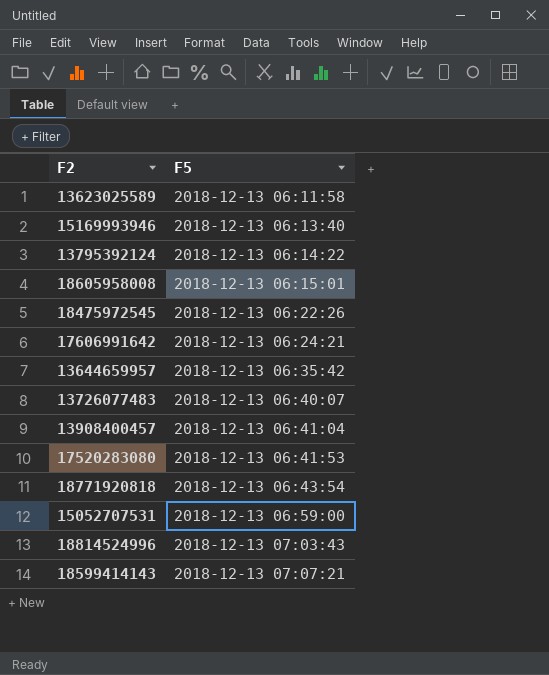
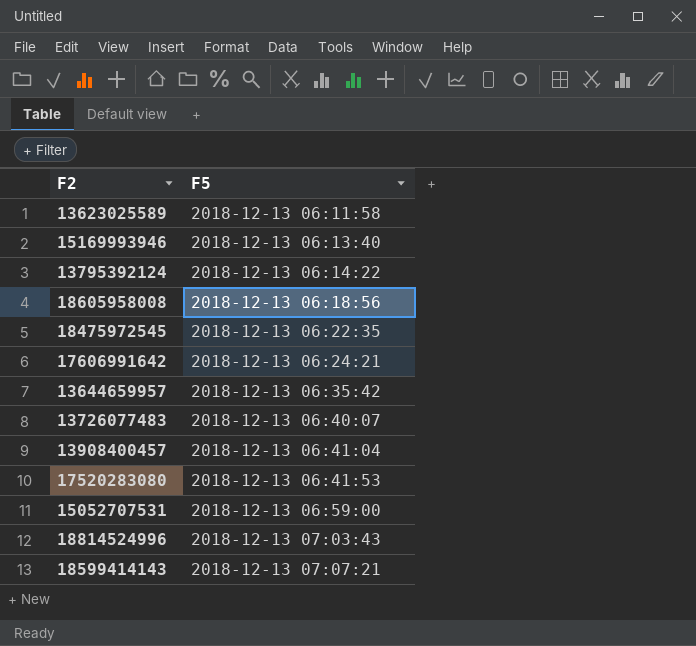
row 18771920818: 2018-12-13 06:43:54 -> none
18605958008 | F5: 2018-12-13 06:15:01 -> 2018-12-13 06:18:56
18475972545 | F5: 2018-12-13 06:22:26 -> 2018-12-13 06:22:35

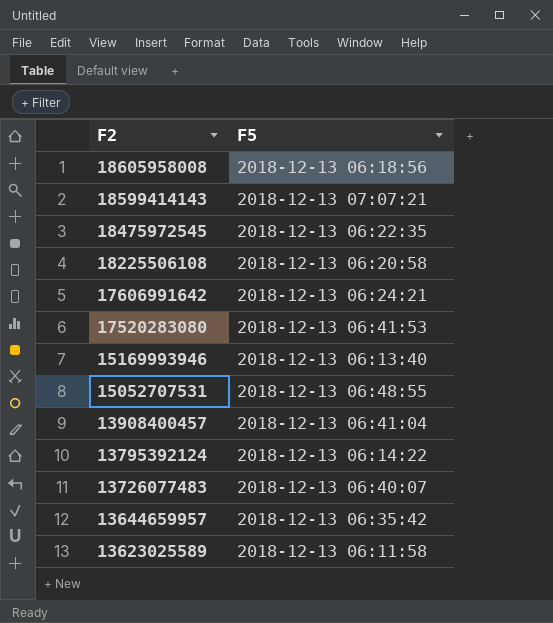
row order: F5 ascending -> F2 descending
row 18814524996: 2018-12-13 07:03:43 -> none
row 18225506108: none -> 2018-12-13 06:20:58
15052707531 | F5: 2018-12-13 06:59:00 -> 2018-12-13 06:48:55

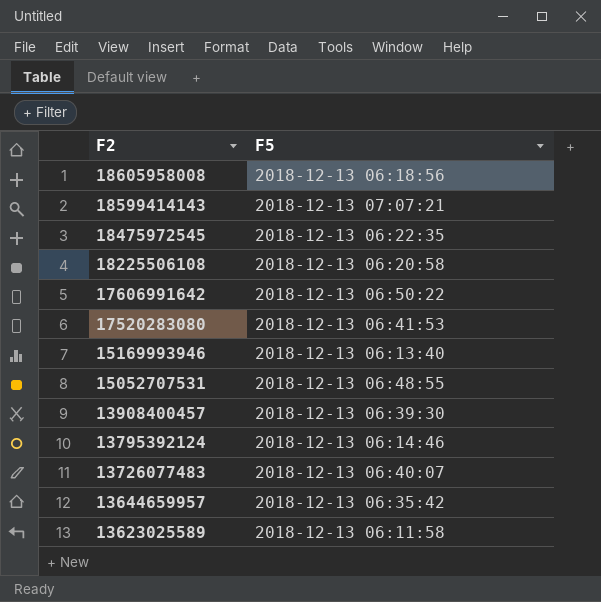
17606991642 | F5: 2018-12-13 06:24:21 -> 2018-12-13 06:50:22
13908400457 | F5: 2018-12-13 06:41:04 -> 2018-12-13 06:39:30
13795392124 | F5: 2018-12-13 06:14:22 -> 2018-12-13 06:14:46

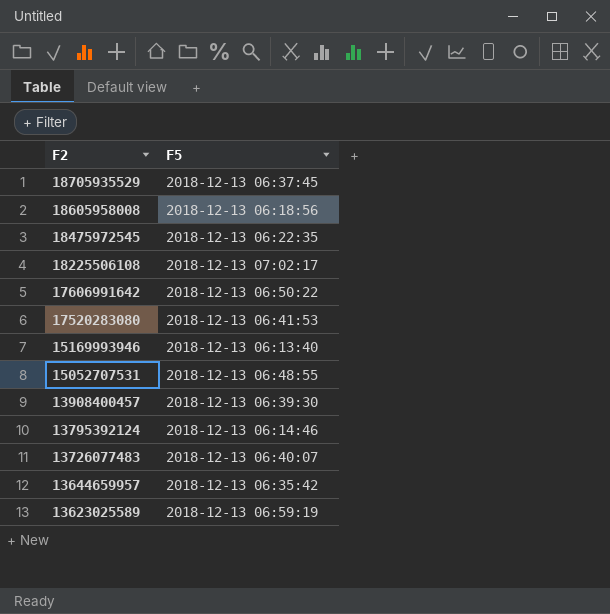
row 18599414143: 2018-12-13 07:07:21 -> none
row 18705935529: none -> 2018-12-13 06:37:45
18225506108 | F5: 2018-12-13 06:20:58 -> 2018-12-13 07:02:17
13623025589 | F5: 2018-12-13 06:11:58 -> 2018-12-13 06:59:19

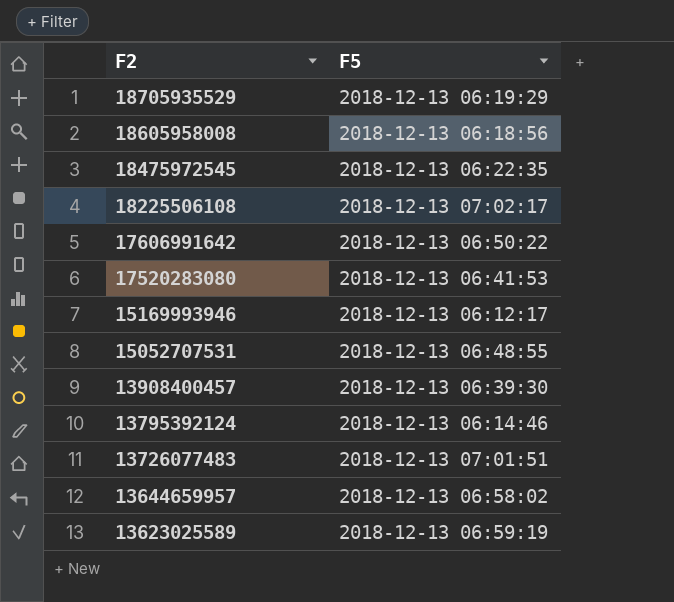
18705935529 | F5: 2018-12-13 06:37:45 -> 2018-12-13 06:19:29
15169993946 | F5: 2018-12-13 06:13:40 -> 2018-12-13 06:12:17
13726077483 | F5: 2018-12-13 06:40:07 -> 2018-12-13 07:01:51
13644659957 | F5: 2018-12-13 06:35:42 -> 2018-12-13 06:58:02

